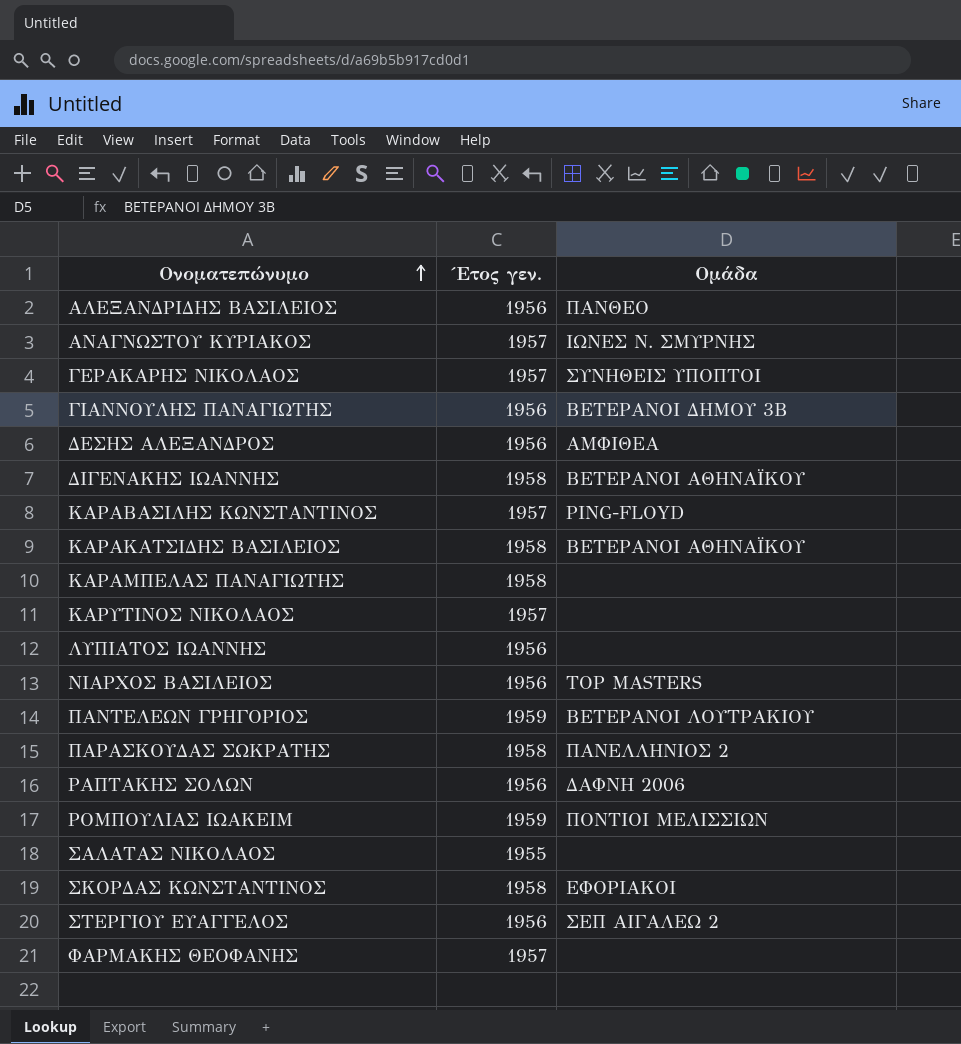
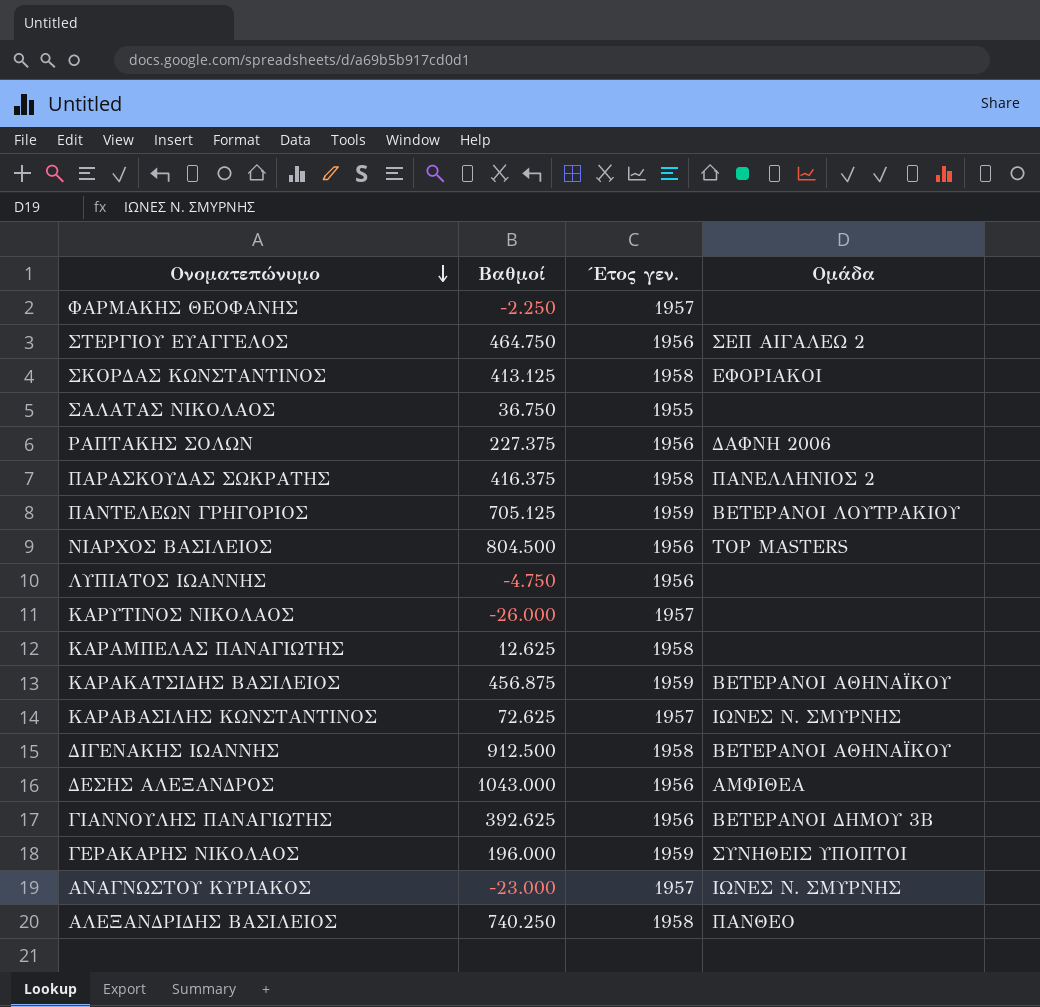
row order: Ονοματεπώνυμο ascending -> Ονοματεπώνυμο descending
column Βαθμοί | position: none -> 2
row ΡΟΜΠΟΥΛΙΑΣ ΙΩΑΚΕΙΜ: 1959 | ΠΟΝΤΙΟΙ ΜΕΛΙΣΣΙΩΝ -> none
ΚΑΡΑΚΑΤΣΙΔΗΣ ΒΑΣΙΛΕΙΟΣ | Έτος γεν.: 1958 -> 1959
ΚΑΡΑΒΑΣΙΛΗΣ ΚΩΝΣΤΑΝΤΙΝΟΣ | Ομάδα: PING-FLOYD -> ΙΩΝΕΣ Ν. ΣΜΥΡΝΗΣ
ΓΕΡΑΚΑΡΗΣ ΝΙΚΟΛΑΟΣ | Έτος γεν.: 1957 -> 1959
ΑΛΕΞΑΝΔΡΙΔΗΣ ΒΑΣΙΛΕΙΟΣ | Έτος γεν.: 1956 -> 1958

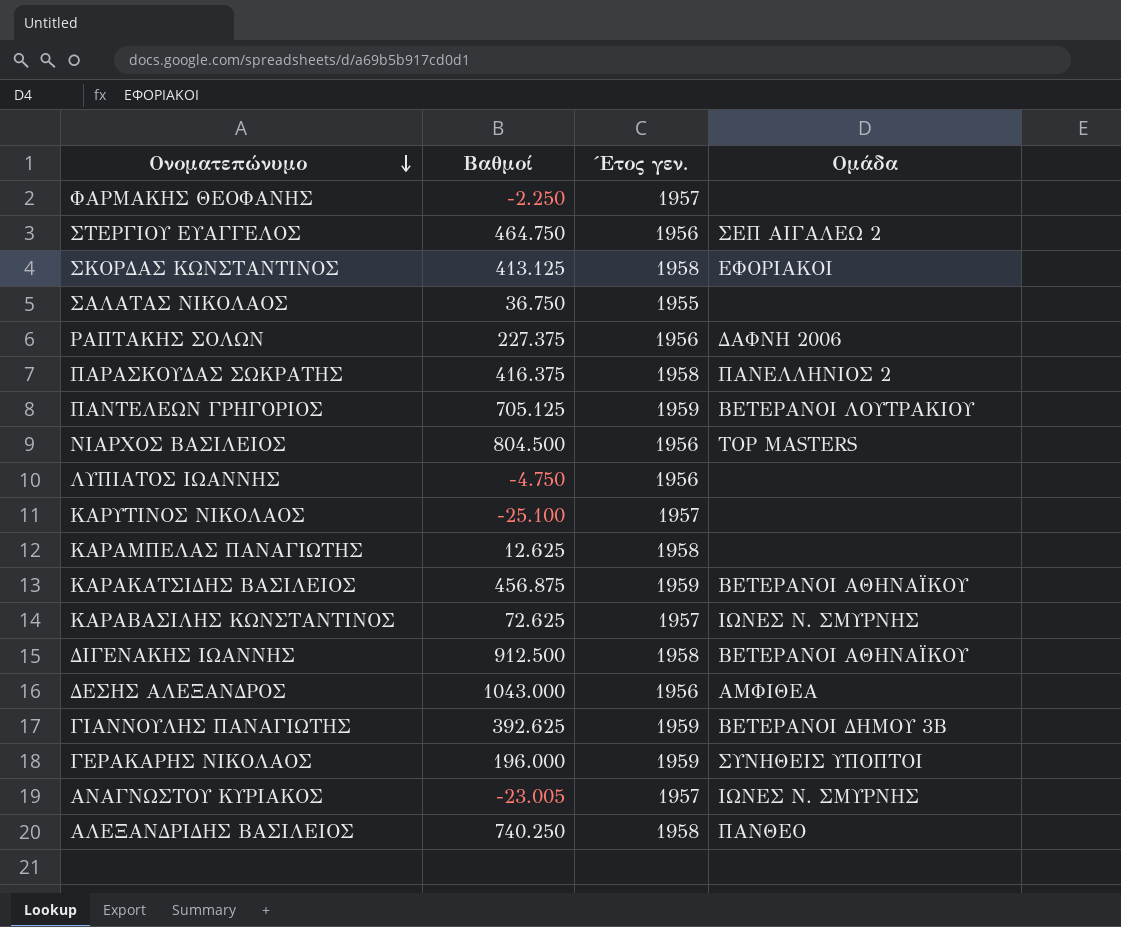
ΚΑΡΥΤΙΝΟΣ ΝΙΚΟΛΑΟΣ | Βαθμοί: -26.000 -> -25.100
ΓΙΑΝΝΟΥΛΗΣ ΠΑΝΑΓΙΩΤΗΣ | Έτος γεν.: 1956 -> 1959
ΑΝΑΓΝΩΣΤΟΥ ΚΥΡΙΑΚΟΣ | Βαθμοί: -23.000 -> -23.005

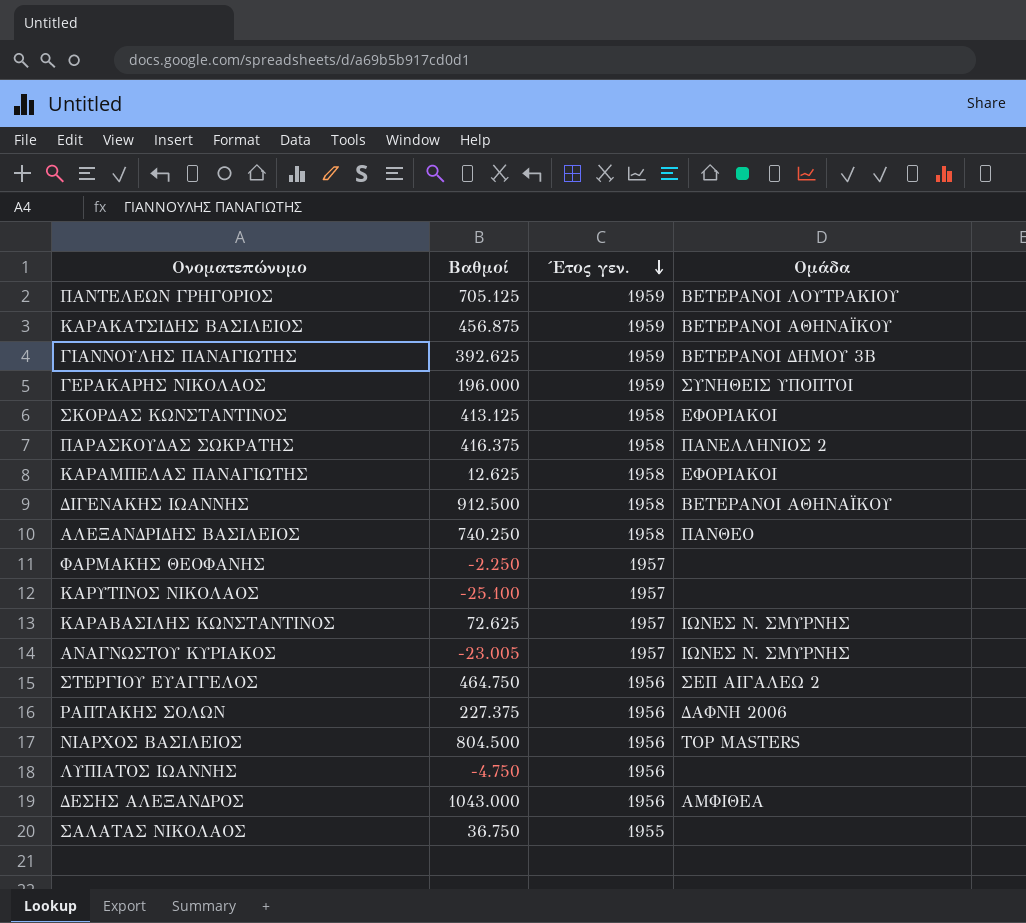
row order: Ονοματεπώνυμο descending -> Έτος γεν. descending
ΚΑΡΑΜΠΕΛΑΣ ΠΑΝΑΓΙΩΤΗΣ | Ομάδα: none -> ΕΦΟΡΙΑΚΟΙ

